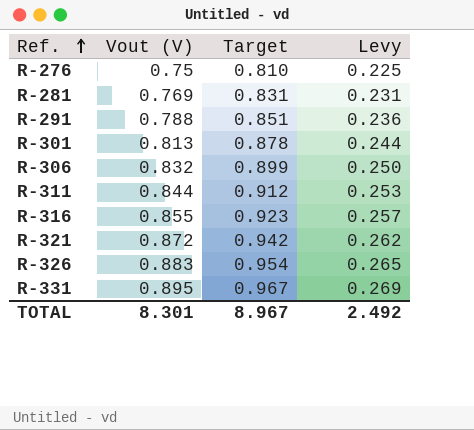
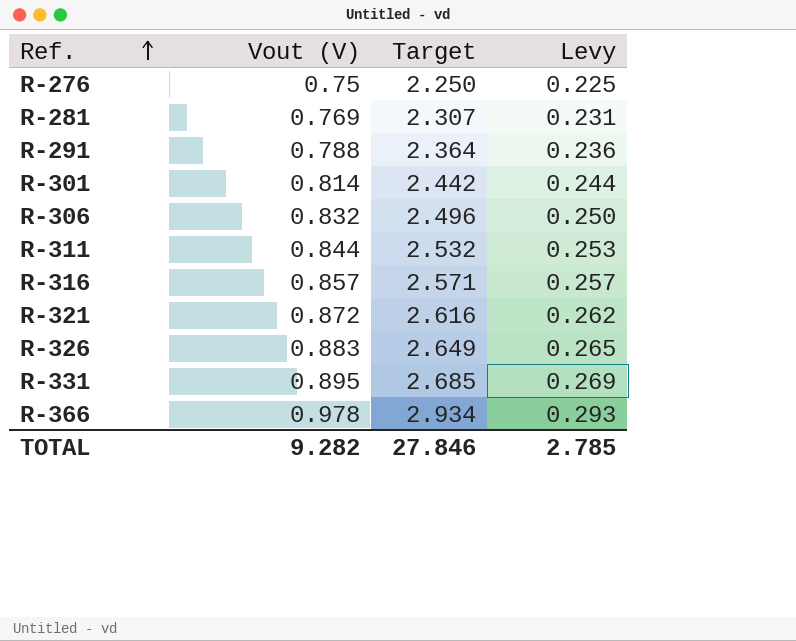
column Target | formula: [Vout (V)] * 1.08 -> [Vout (V)] * 3
R-301 | Vout (V): 0.813 -> 0.814
R-316 | Vout (V): 0.855 -> 0.857
row R-366: none -> 0.978 | 2.934 | 0.293
TOTAL | Vout (V): 8.301 -> 9.282
TOTAL | Target: 8.967 -> 27.846
TOTAL | Levy: 2.492 -> 2.785

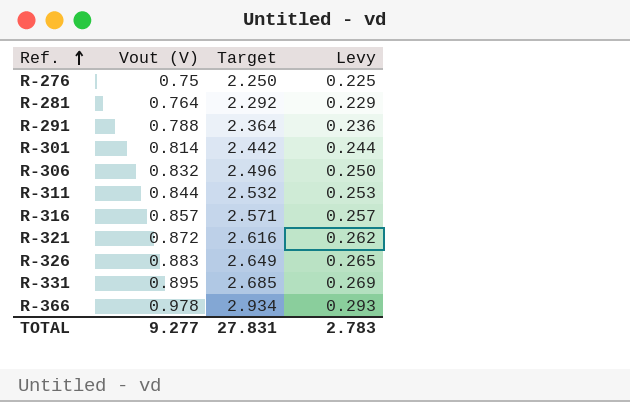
R-281 | Vout (V): 0.769 -> 0.764
R-281 | Target: 2.307 -> 2.292
R-281 | Levy: 0.231 -> 0.229
TOTAL | Vout (V): 9.282 -> 9.277
TOTAL | Target: 27.846 -> 27.831
TOTAL | Levy: 2.785 -> 2.783

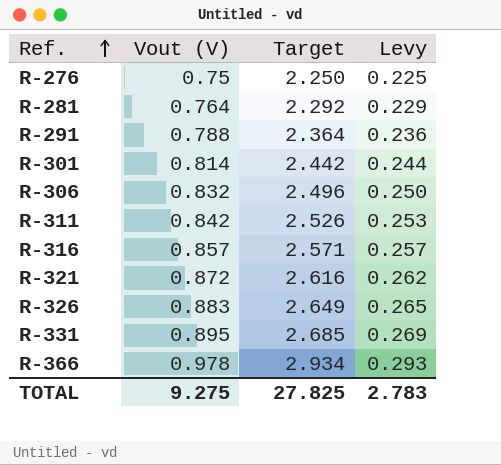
R-311 | Vout (V): 0.844 -> 0.842
R-311 | Target: 2.532 -> 2.526
TOTAL | Vout (V): 9.277 -> 9.275
TOTAL | Target: 27.831 -> 27.825

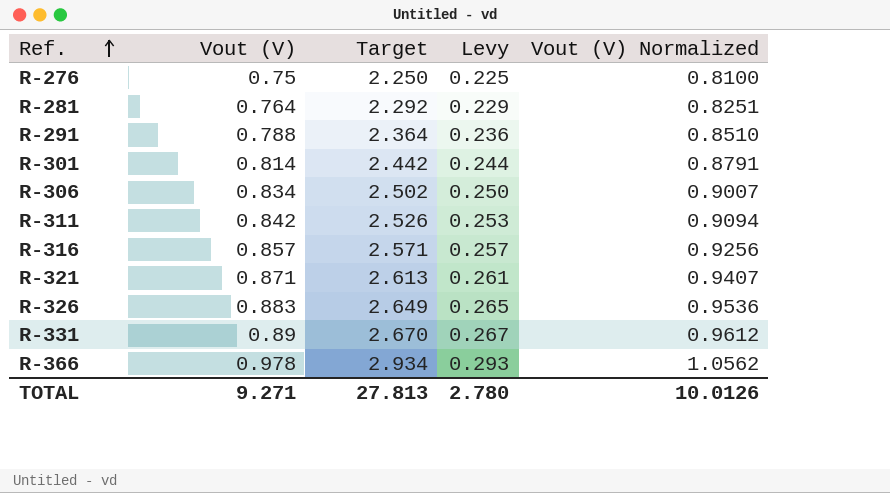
column Vout (V) Normalized | formula: none -> [Vout (V)] * 1.08
R-306 | Vout (V): 0.832 -> 0.834
R-306 | Target: 2.496 -> 2.502
R-321 | Vout (V): 0.872 -> 0.871
R-321 | Target: 2.616 -> 2.613
R-321 | Levy: 0.262 -> 0.261
R-331 | Vout (V): 0.895 -> 0.89
R-331 | Target: 2.685 -> 2.670
R-331 | Levy: 0.269 -> 0.267
TOTAL | Vout (V): 9.275 -> 9.271
TOTAL | Target: 27.825 -> 27.813
TOTAL | Levy: 2.783 -> 2.780

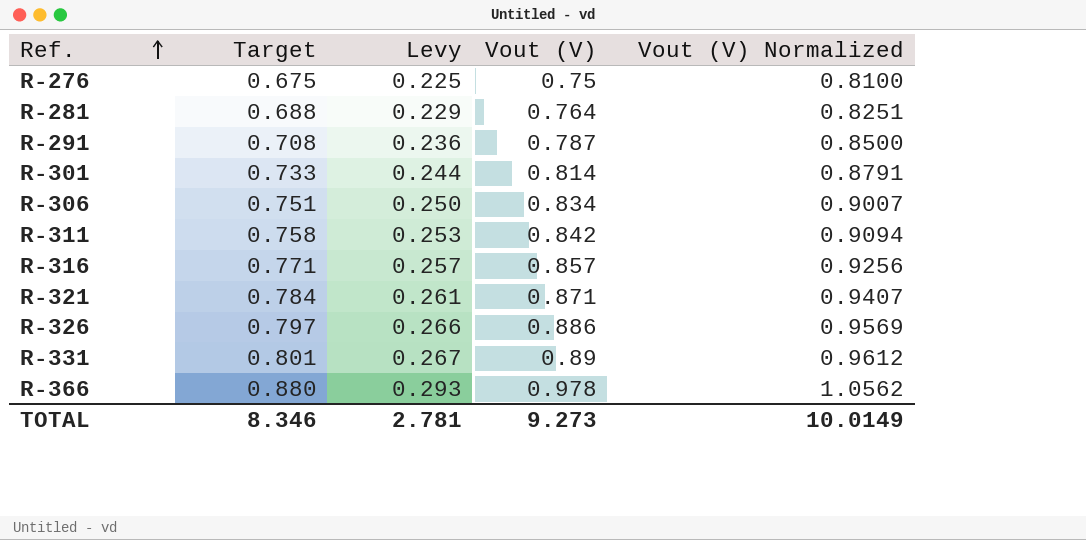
column Target | formula: [Vout (V)] * 3 -> [Vout (V)] * 0.9
column Vout (V) | position: 2 -> 4
R-291 | Vout (V): 0.788 -> 0.787
R-291 | Vout (V) Normalized: 0.8510 -> 0.8500
R-326 | Levy: 0.265 -> 0.266
R-326 | Vout (V): 0.883 -> 0.886
R-326 | Vout (V) Normalized: 0.9536 -> 0.9569
TOTAL | Target: 27.813 -> 8.346
TOTAL | Levy: 2.780 -> 2.781
TOTAL | Vout (V): 9.271 -> 9.273
TOTAL | Vout (V) Normalized: 10.0126 -> 10.0149

